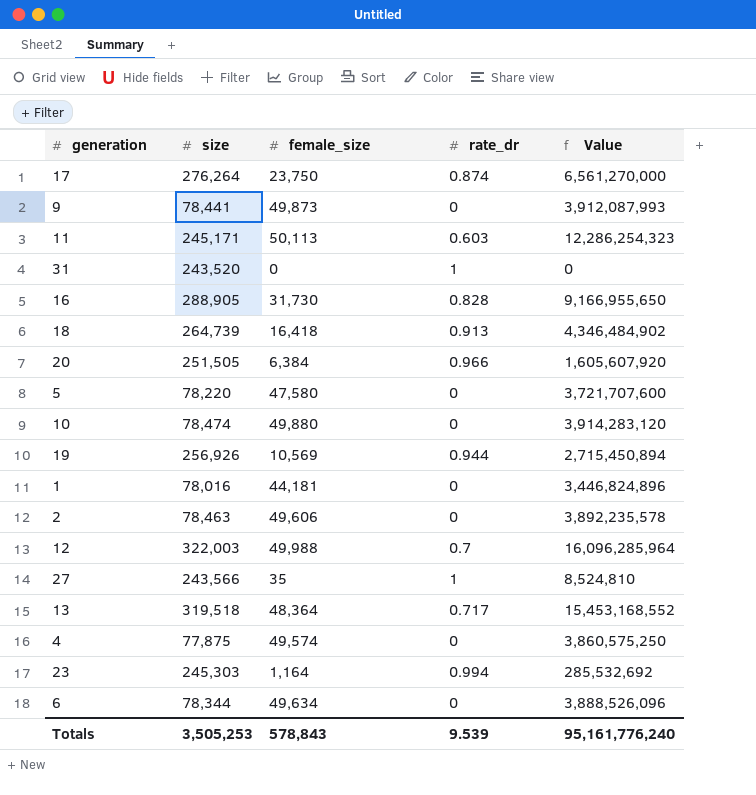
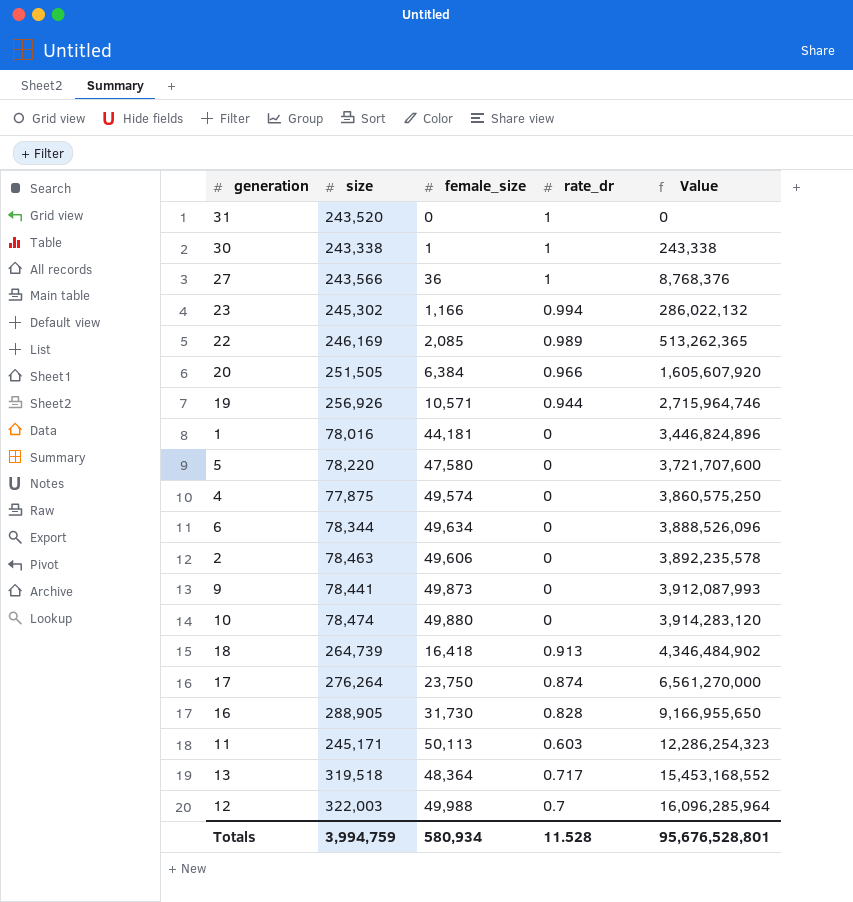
row order: none -> Value ascending
row 30: none -> 243,338 | 1 | 1 | 243,338
27 | female_size: 35 -> 36
27 | Value: 8,524,810 -> 8,768,376
23 | size: 245,303 -> 245,302
23 | female_size: 1,164 -> 1,166
23 | Value: 285,532,692 -> 286,022,132
row 22: none -> 246,169 | 2,085 | 0.989 | 513,262,365
19 | female_size: 10,569 -> 10,571
19 | Value: 2,715,450,894 -> 2,715,964,746
Totals | size: 3,505,253 -> 3,994,759
Totals | female_size: 578,843 -> 580,934
Totals | rate_dr: 9.539 -> 11.528
Totals | Value: 95,161,776,240 -> 95,676,528,801

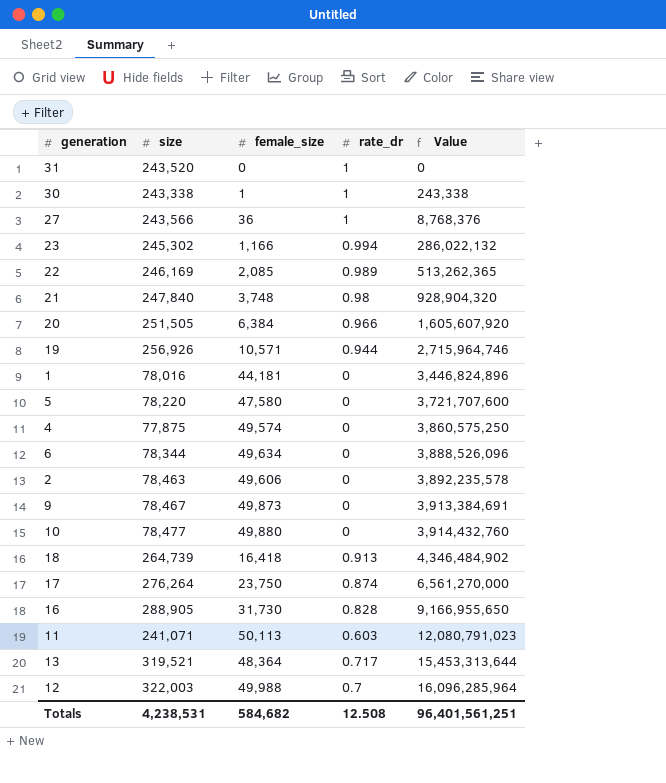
row 21: none -> 247,840 | 3,748 | 0.98 | 928,904,320
9 | size: 78,441 -> 78,467
9 | Value: 3,912,087,993 -> 3,913,384,691
10 | size: 78,474 -> 78,477
10 | Value: 3,914,283,120 -> 3,914,432,760
11 | size: 245,171 -> 241,071
11 | Value: 12,286,254,323 -> 12,080,791,023
13 | size: 319,518 -> 319,521
13 | Value: 15,453,168,552 -> 15,453,313,644
Totals | size: 3,994,759 -> 4,238,531
Totals | female_size: 580,934 -> 584,682
Totals | rate_dr: 11.528 -> 12.508
Totals | Value: 95,676,528,801 -> 96,401,561,251

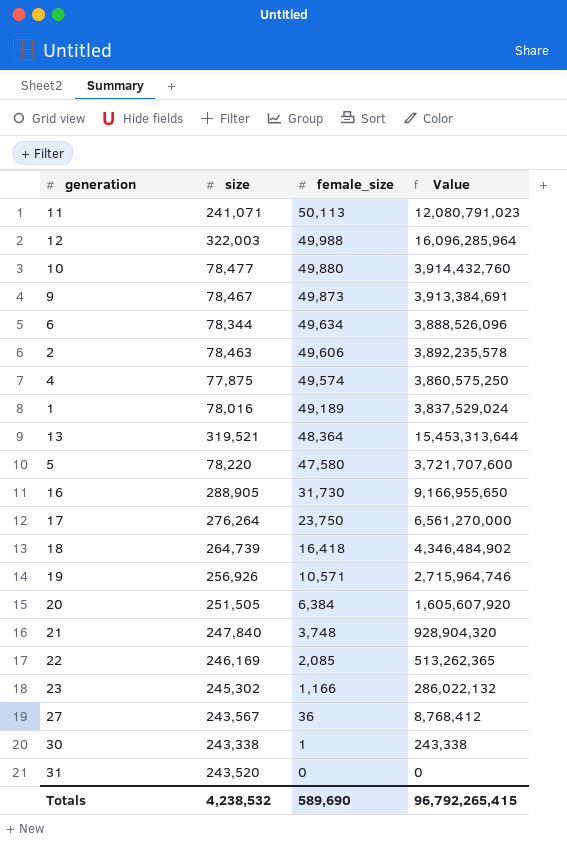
row order: Value ascending -> female_size descending
column rate_dr | position: 4 -> none
1 | female_size: 44,181 -> 49,189
1 | Value: 3,446,824,896 -> 3,837,529,024
27 | size: 243,566 -> 243,567
27 | Value: 8,768,376 -> 8,768,412
Totals | size: 4,238,531 -> 4,238,532
Totals | female_size: 584,682 -> 589,690
Totals | Value: 96,401,561,251 -> 96,792,265,415

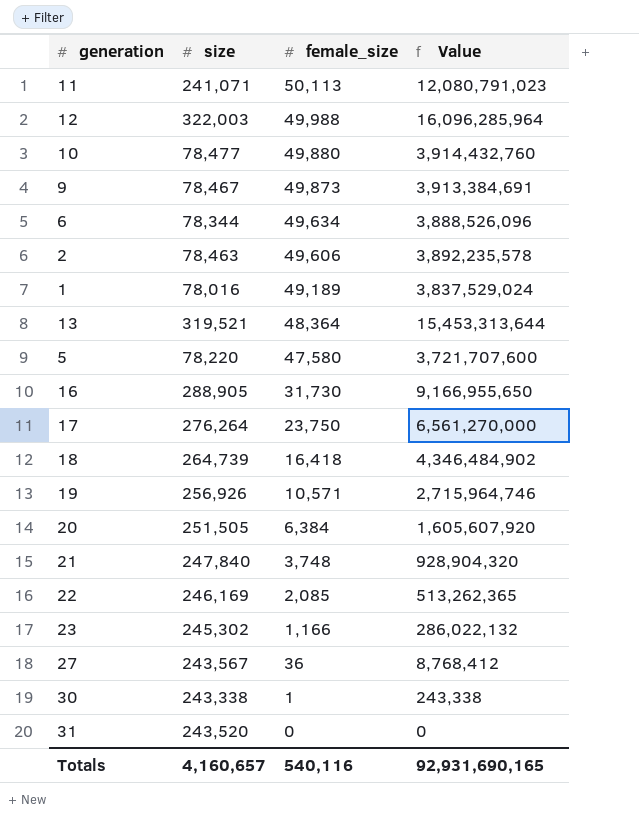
row 4: 77,875 | 49,574 | 3,860,575,250 -> none
Totals | size: 4,238,532 -> 4,160,657
Totals | female_size: 589,690 -> 540,116
Totals | Value: 96,792,265,415 -> 92,931,690,165

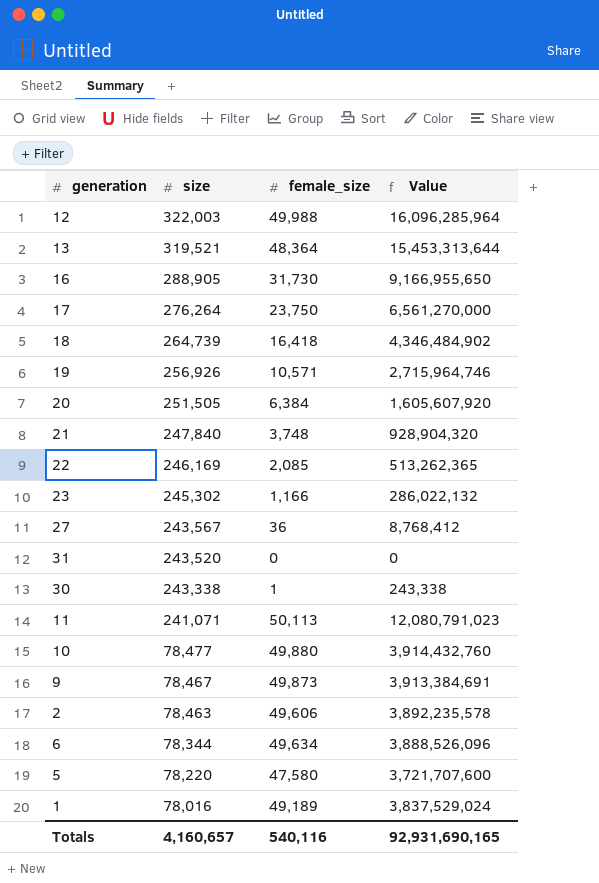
row order: female_size descending -> size descending

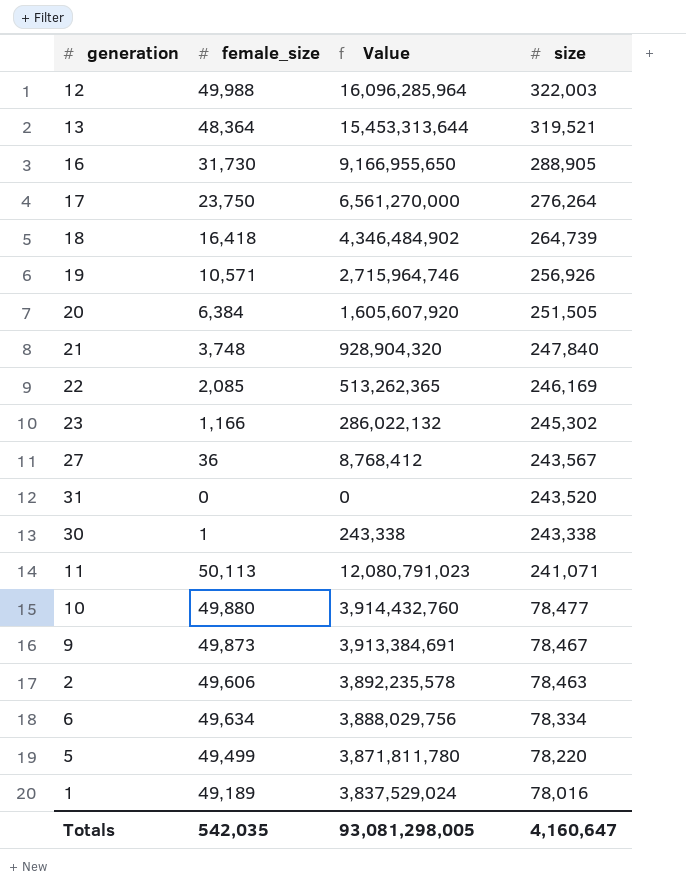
column size | position: 2 -> 4
6 | Value: 3,888,526,096 -> 3,888,029,756
6 | size: 78,344 -> 78,334
5 | female_size: 47,580 -> 49,499
5 | Value: 3,721,707,600 -> 3,871,811,780
Totals | female_size: 540,116 -> 542,035
Totals | Value: 92,931,690,165 -> 93,081,298,005
Totals | size: 4,160,657 -> 4,160,647

